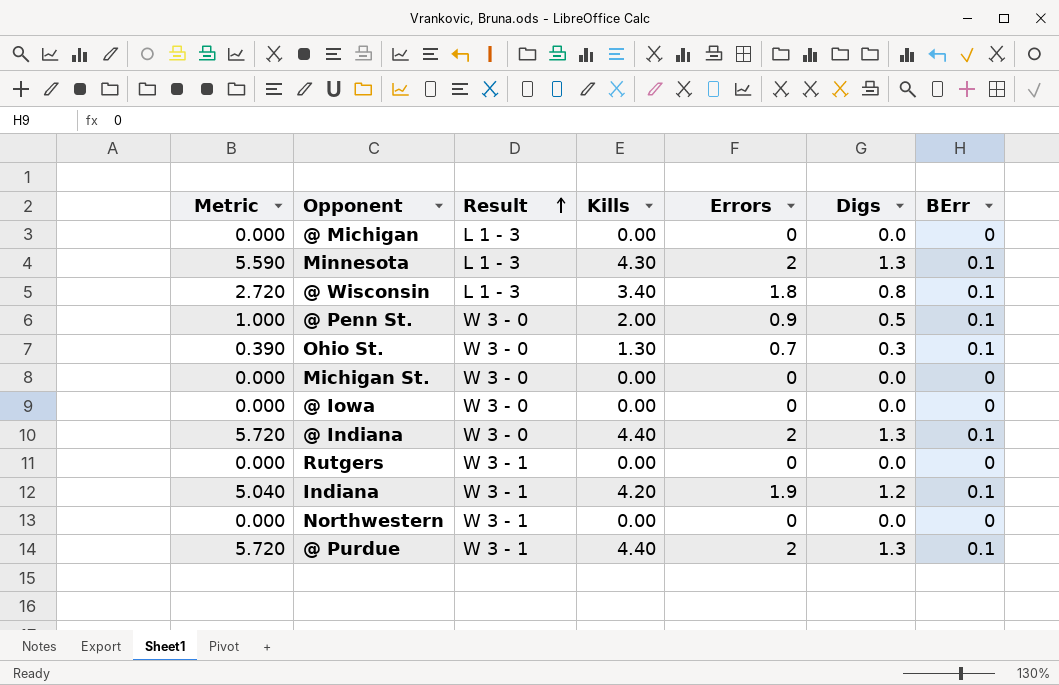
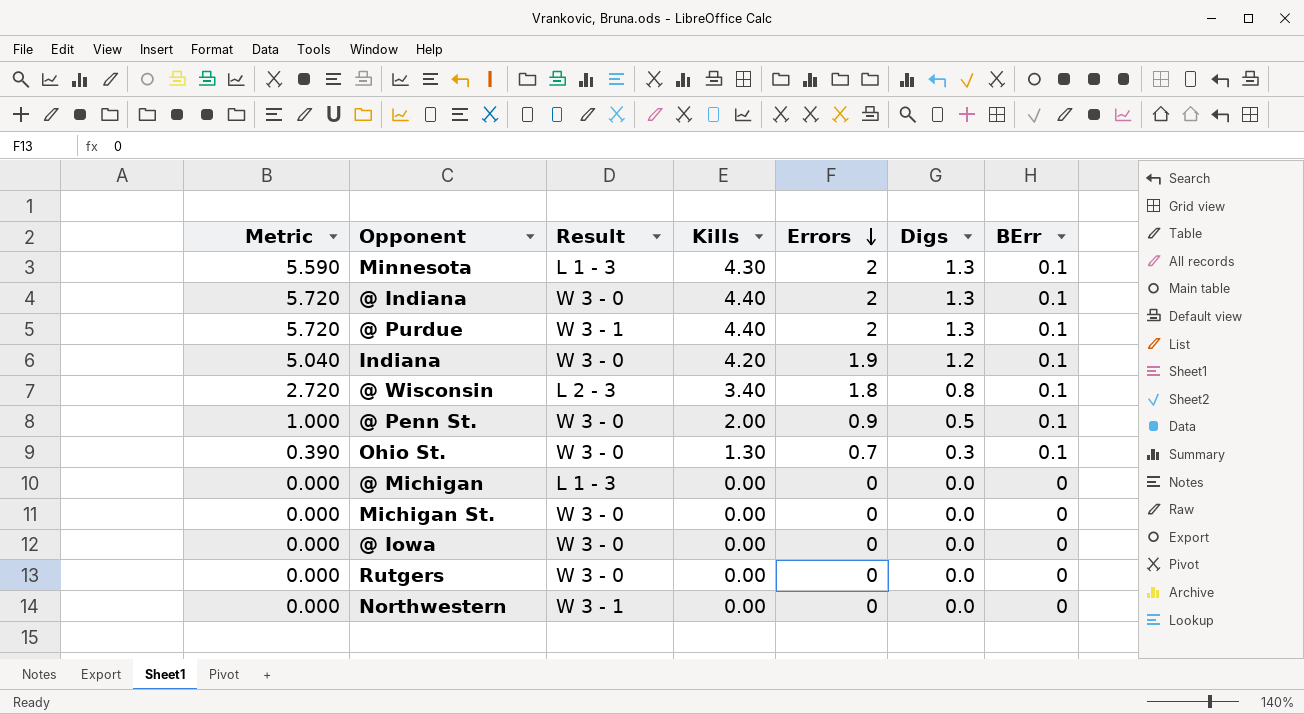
row order: Result ascending -> Errors descending
Indiana | Result: W 3 - 1 -> W 3 - 0
@ Wisconsin | Result: L 1 - 3 -> L 2 - 3
Rutgers | Result: W 3 - 1 -> W 3 - 0

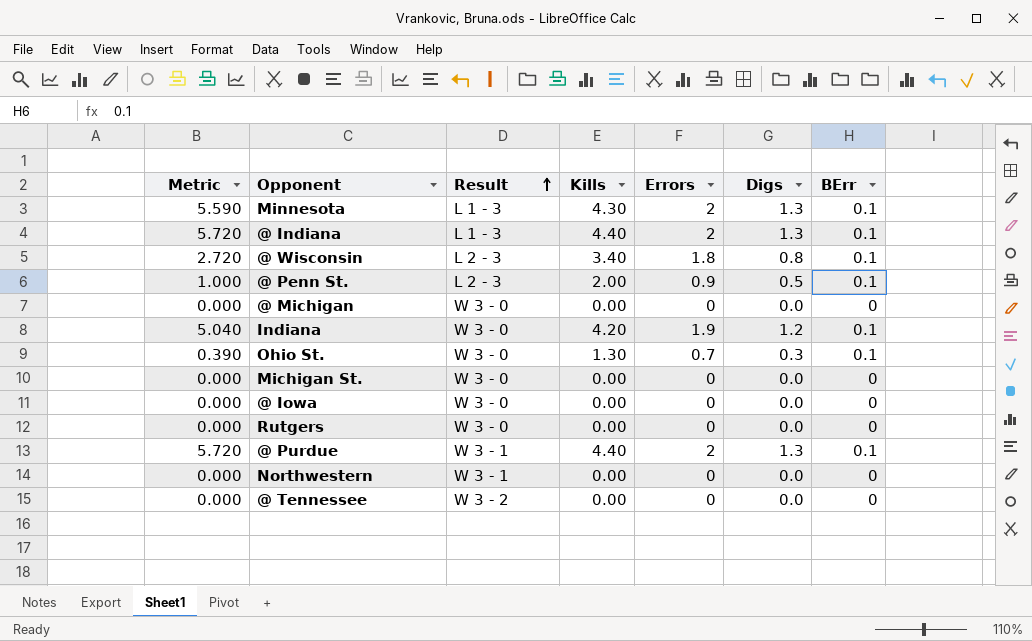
row order: Errors descending -> Result ascending
@ Indiana | Result: W 3 - 0 -> L 1 - 3
@ Penn St. | Result: W 3 - 0 -> L 2 - 3
@ Michigan | Result: L 1 - 3 -> W 3 - 0
row @ Tennessee: none -> 0.000 | W 3 - 2 | 0.00 | 0 | 0.0 | 0

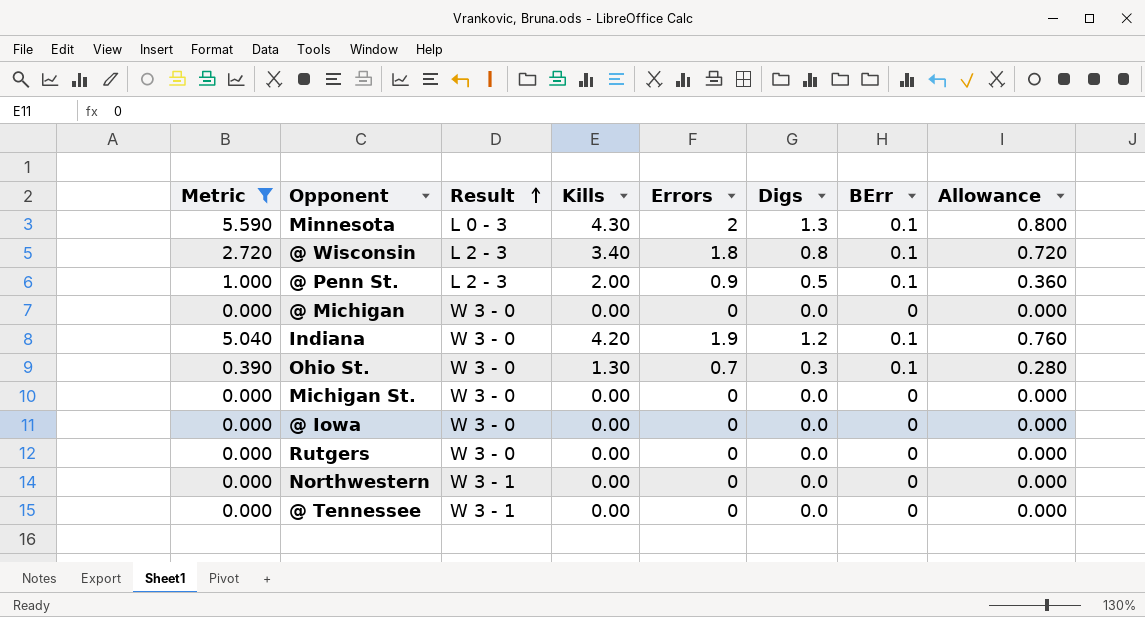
filter: none -> Metric != 5.720
column Allowance | formula: none -> [Errors] * 0.4
Minnesota | Result: L 1 - 3 -> L 0 - 3
@ Tennessee | Result: W 3 - 2 -> W 3 - 1

